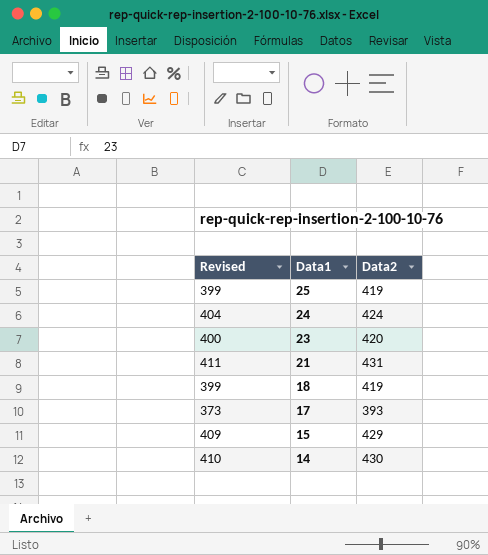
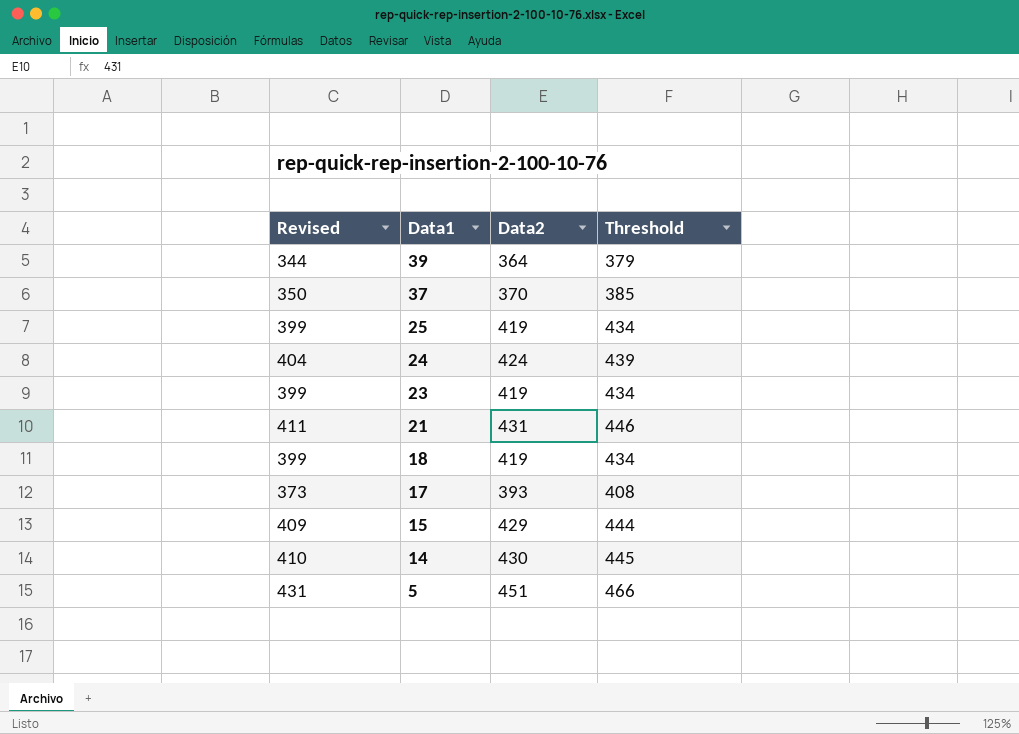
column Threshold | formula: none -> [Data2] + 15
row 39: none -> 344 | 364 | 379
row 37: none -> 350 | 370 | 385
23 | Revised: 400 -> 399
23 | Data2: 420 -> 419
row 5: none -> 431 | 451 | 466

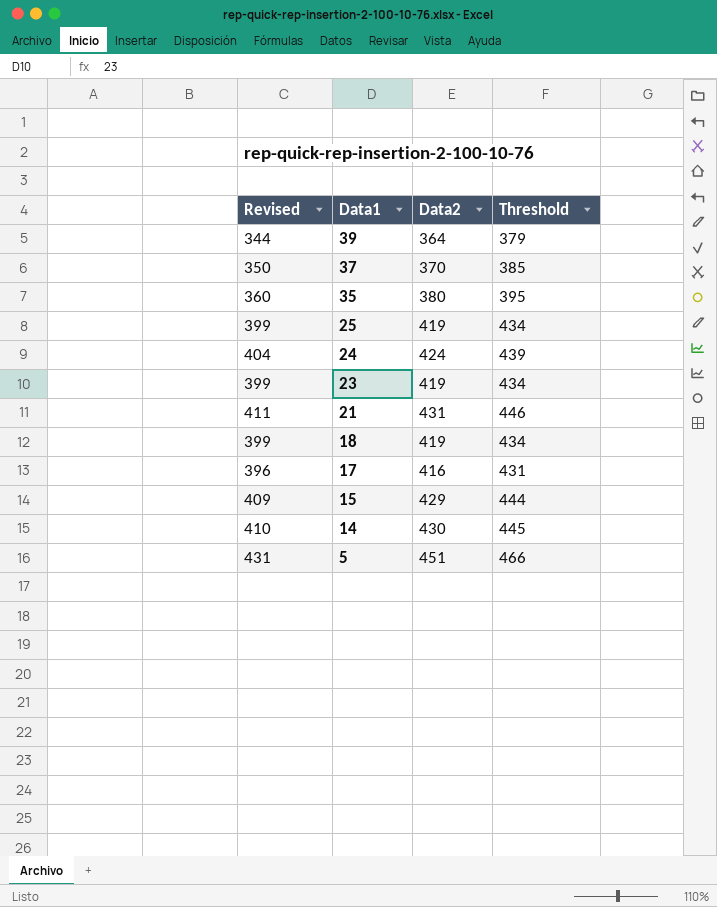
row 35: none -> 360 | 380 | 395
17 | Revised: 373 -> 396
17 | Data2: 393 -> 416
17 | Threshold: 408 -> 431

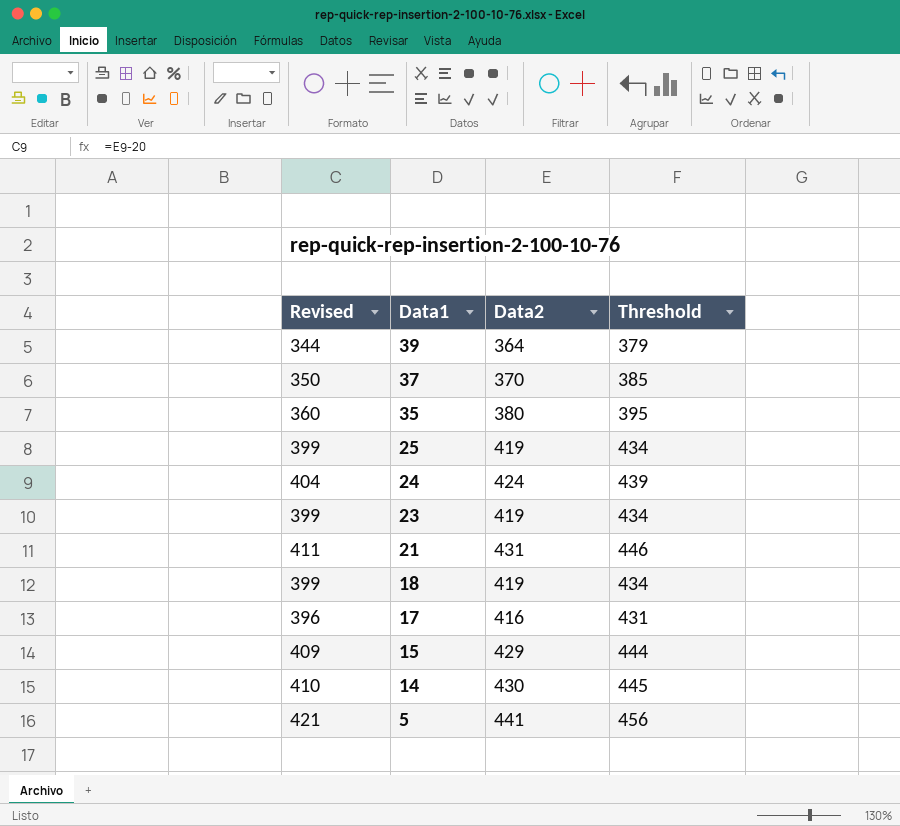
5 | Revised: 431 -> 421
5 | Data2: 451 -> 441
5 | Threshold: 466 -> 456

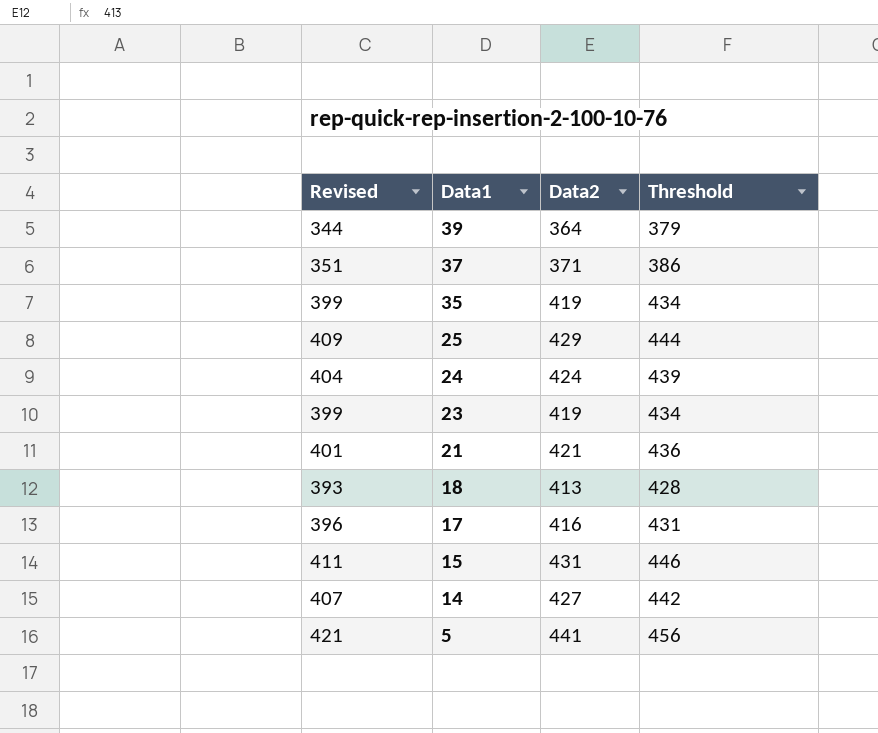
37 | Revised: 350 -> 351
37 | Data2: 370 -> 371
37 | Threshold: 385 -> 386
35 | Revised: 360 -> 399
35 | Data2: 380 -> 419
35 | Threshold: 395 -> 434
25 | Revised: 399 -> 409
25 | Data2: 419 -> 429
25 | Threshold: 434 -> 444
21 | Revised: 411 -> 401
21 | Data2: 431 -> 421
21 | Threshold: 446 -> 436
18 | Revised: 399 -> 393
18 | Data2: 419 -> 413
18 | Threshold: 434 -> 428
15 | Revised: 409 -> 411
15 | Data2: 429 -> 431
15 | Threshold: 444 -> 446
14 | Revised: 410 -> 407
14 | Data2: 430 -> 427
14 | Threshold: 445 -> 442

